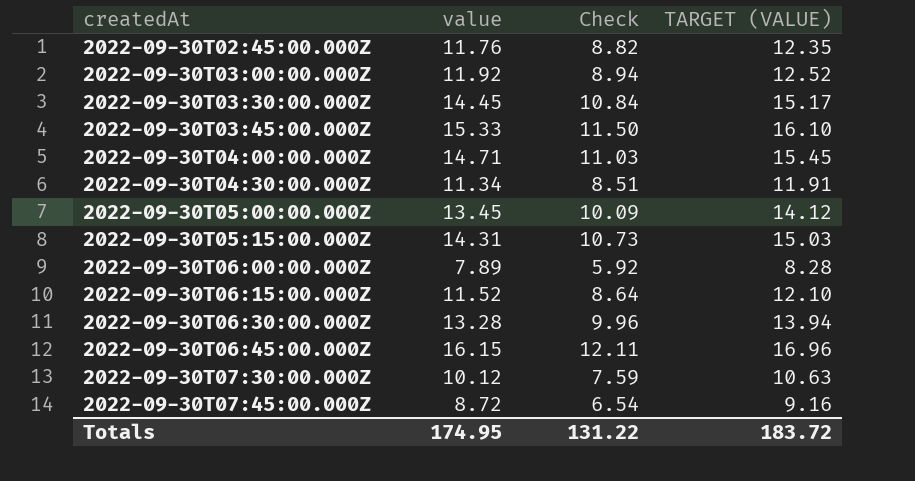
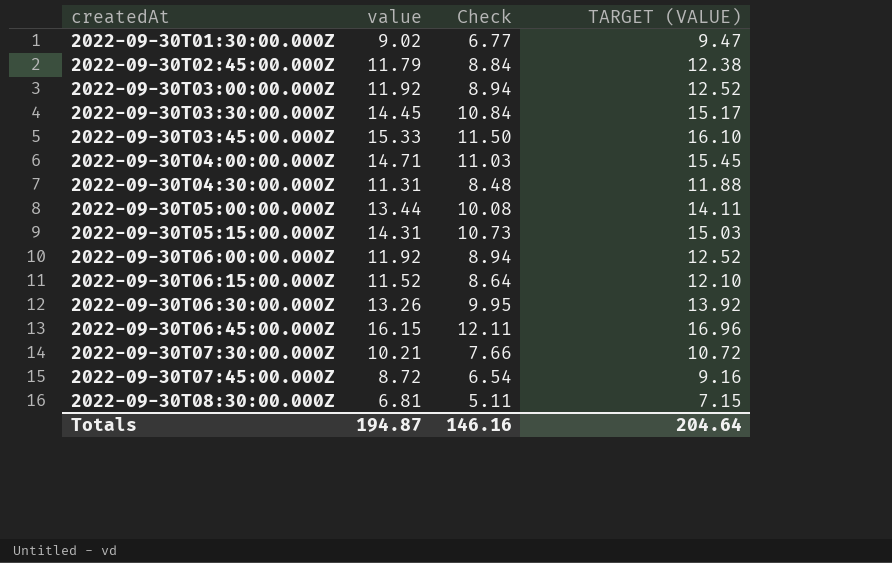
row 2022-09-30T01:30:00.000Z: none -> 9.02 | 6.77 | 9.47
2022-09-30T02:45:00.000Z | value: 11.76 -> 11.79
2022-09-30T02:45:00.000Z | Check: 8.82 -> 8.84
2022-09-30T02:45:00.000Z | TARGET (VALUE): 12.35 -> 12.38
2022-09-30T04:30:00.000Z | value: 11.34 -> 11.31
2022-09-30T04:30:00.000Z | Check: 8.51 -> 8.48
2022-09-30T04:30:00.000Z | TARGET (VALUE): 11.91 -> 11.88
2022-09-30T05:00:00.000Z | value: 13.45 -> 13.44
2022-09-30T05:00:00.000Z | Check: 10.09 -> 10.08
2022-09-30T05:00:00.000Z | TARGET (VALUE): 14.12 -> 14.11
2022-09-30T06:00:00.000Z | value: 7.89 -> 11.92
2022-09-30T06:00:00.000Z | Check: 5.92 -> 8.94
2022-09-30T06:00:00.000Z | TARGET (VALUE): 8.28 -> 12.52
2022-09-30T06:30:00.000Z | value: 13.28 -> 13.26
2022-09-30T06:30:00.000Z | Check: 9.96 -> 9.95
2022-09-30T06:30:00.000Z | TARGET (VALUE): 13.94 -> 13.92
2022-09-30T07:30:00.000Z | value: 10.12 -> 10.21
2022-09-30T07:30:00.000Z | Check: 7.59 -> 7.66
2022-09-30T07:30:00.000Z | TARGET (VALUE): 10.63 -> 10.72
row 2022-09-30T08:30:00.000Z: none -> 6.81 | 5.11 | 7.15
Totals | value: 174.95 -> 194.87
Totals | Check: 131.22 -> 146.16
Totals | TARGET (VALUE): 183.72 -> 204.64

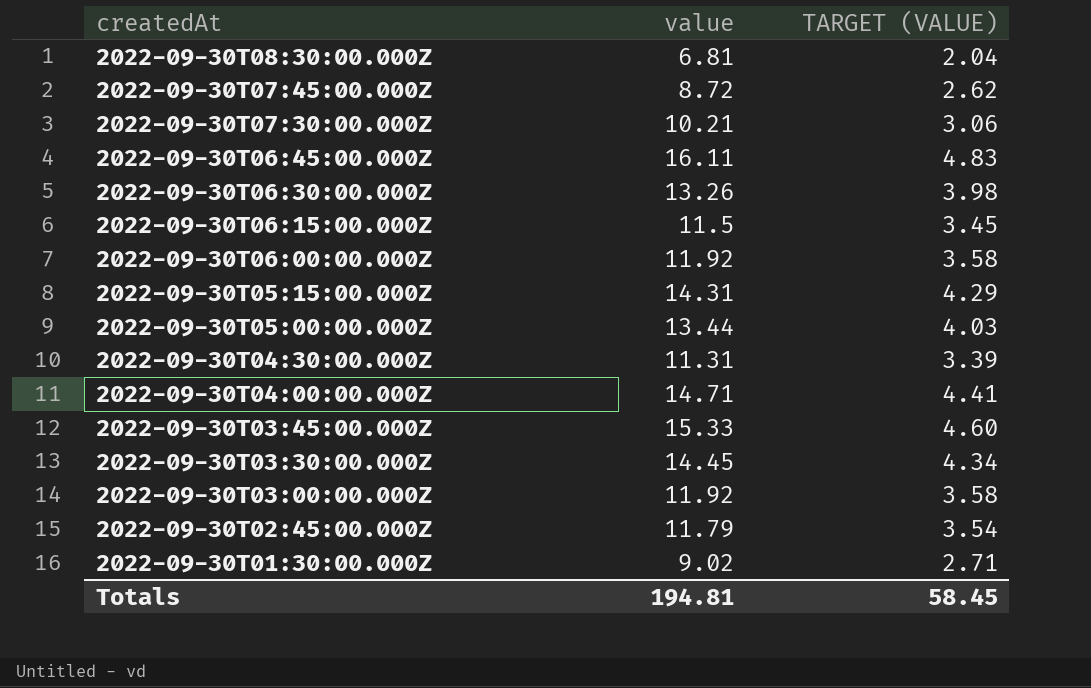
row order: createdAt ascending -> createdAt descending
column Check | formula: [value] * 0.75 -> none
column TARGET (VALUE) | formula: [value] * 1.05 -> [value] * 0.3
2022-09-30T06:45:00.000Z | value: 16.15 -> 16.11
2022-09-30T06:15:00.000Z | value: 11.52 -> 11.5
Totals | value: 194.87 -> 194.81
Totals | TARGET (VALUE): 204.64 -> 58.45

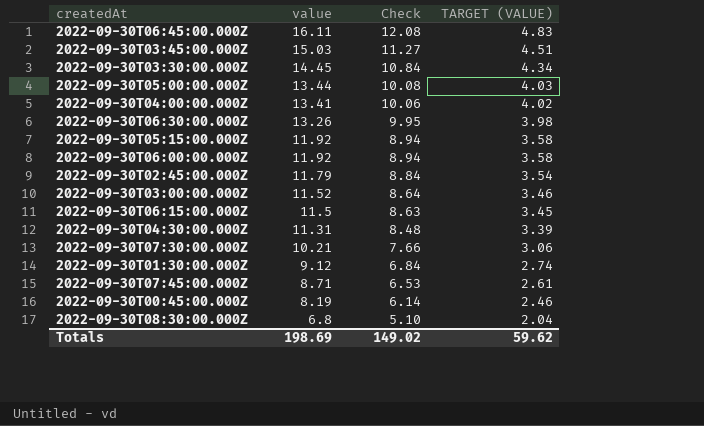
row order: createdAt descending -> value descending
column Check | formula: none -> [value] * 0.75
2022-09-30T03:45:00.000Z | value: 15.33 -> 15.03
2022-09-30T03:45:00.000Z | TARGET (VALUE): 4.60 -> 4.51
2022-09-30T04:00:00.000Z | value: 14.71 -> 13.41
2022-09-30T04:00:00.000Z | TARGET (VALUE): 4.41 -> 4.02
2022-09-30T05:15:00.000Z | value: 14.31 -> 11.92
2022-09-30T05:15:00.000Z | TARGET (VALUE): 4.29 -> 3.58
2022-09-30T03:00:00.000Z | value: 11.92 -> 11.52
2022-09-30T03:00:00.000Z | TARGET (VALUE): 3.58 -> 3.46
2022-09-30T01:30:00.000Z | value: 9.02 -> 9.12
2022-09-30T01:30:00.000Z | TARGET (VALUE): 2.71 -> 2.74
2022-09-30T07:45:00.000Z | value: 8.72 -> 8.71
2022-09-30T07:45:00.000Z | TARGET (VALUE): 2.62 -> 2.61
row 2022-09-30T00:45:00.000Z: none -> 8.19 | 6.14 | 2.46
2022-09-30T08:30:00.000Z | value: 6.81 -> 6.8
Totals | value: 194.81 -> 198.69
Totals | TARGET (VALUE): 58.45 -> 59.62

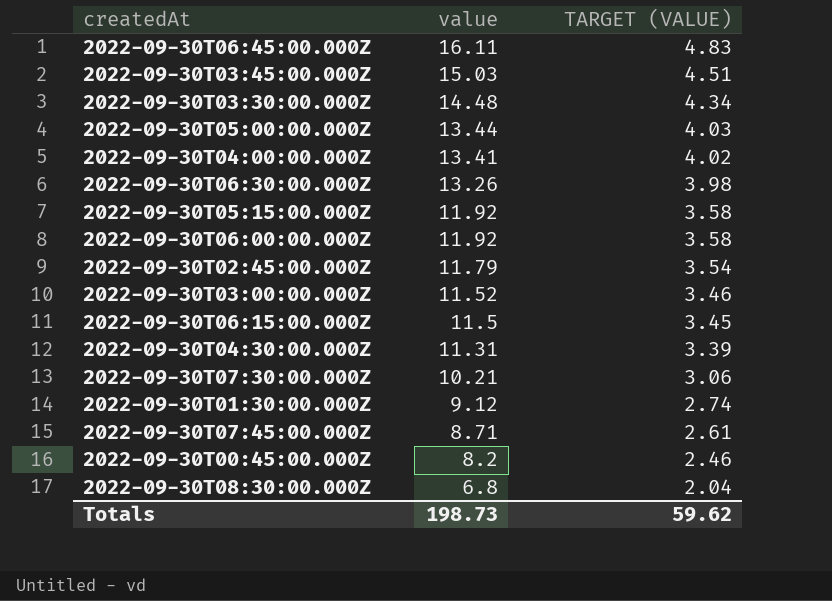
column Check | formula: [value] * 0.75 -> none
2022-09-30T03:30:00.000Z | value: 14.45 -> 14.48
2022-09-30T00:45:00.000Z | value: 8.19 -> 8.2
Totals | value: 198.69 -> 198.73

